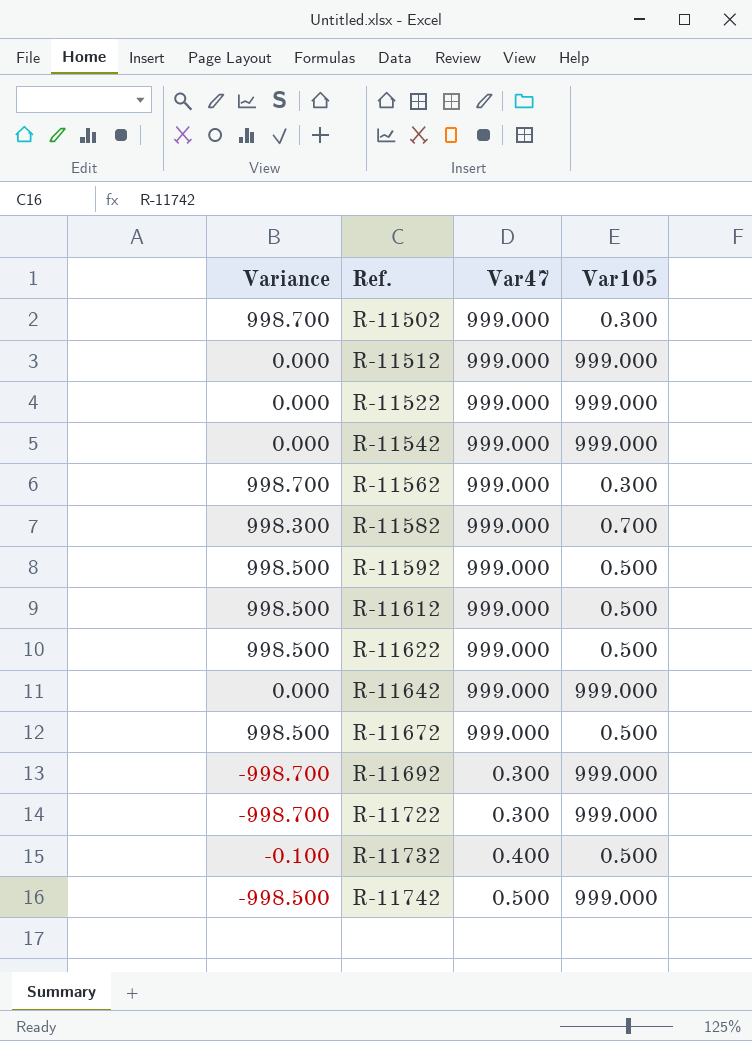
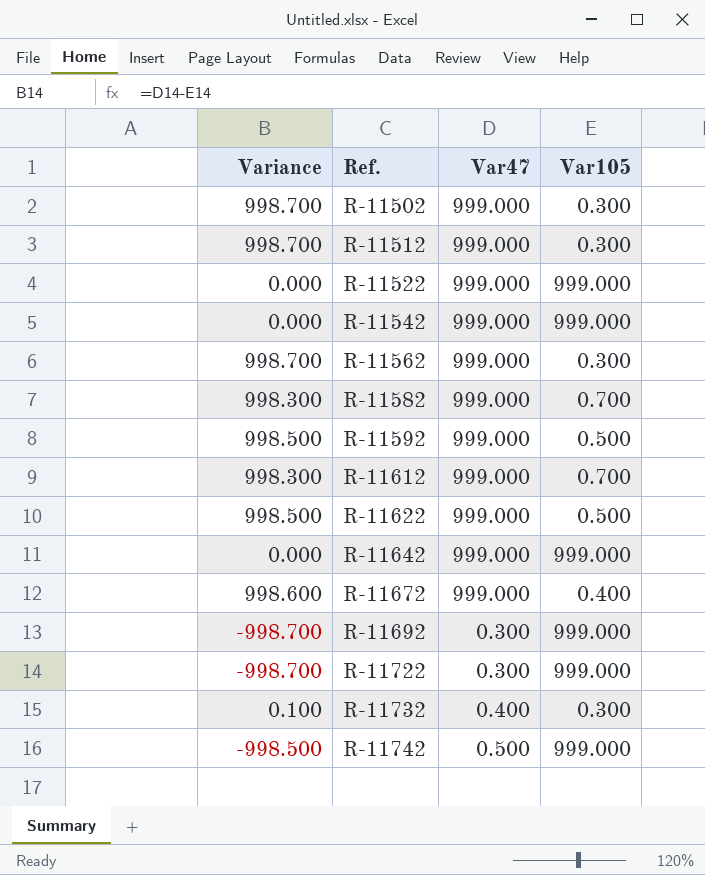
R-11512 | Variance: 0.000 -> 998.700
R-11512 | Var105: 999.000 -> 0.300
R-11612 | Variance: 998.500 -> 998.300
R-11612 | Var105: 0.500 -> 0.700
R-11672 | Variance: 998.500 -> 998.600
R-11672 | Var105: 0.500 -> 0.400
R-11732 | Variance: -0.100 -> 0.100
R-11732 | Var105: 0.500 -> 0.300

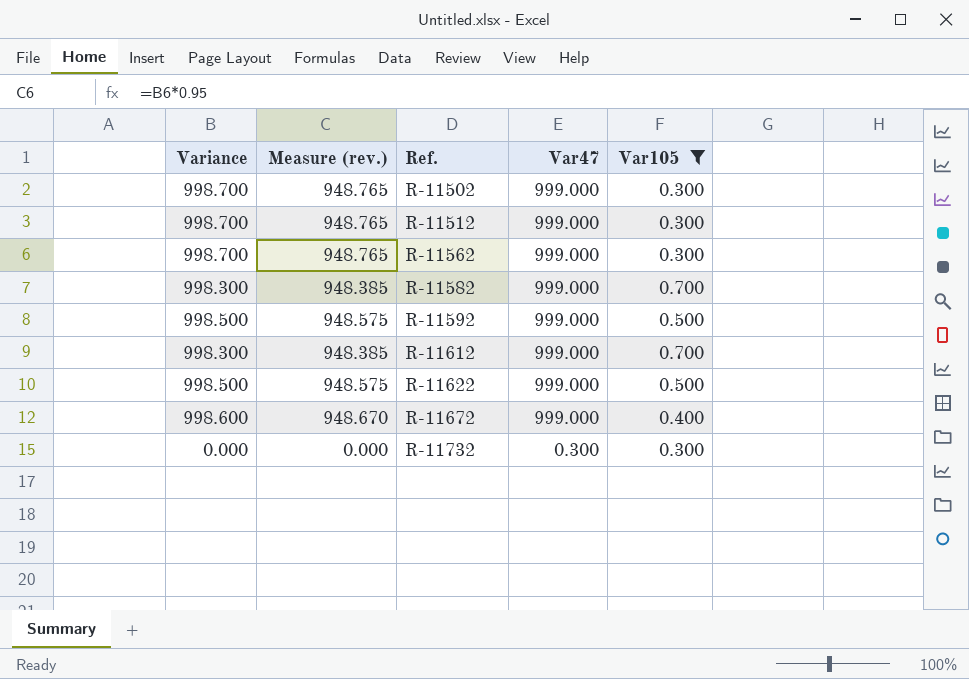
filter: none -> Var105 != 999.000
column Measure (rev.) | formula: none -> [Variance] * 0.95
R-11732 | Variance: 0.100 -> 0.000
R-11732 | Var47: 0.400 -> 0.300

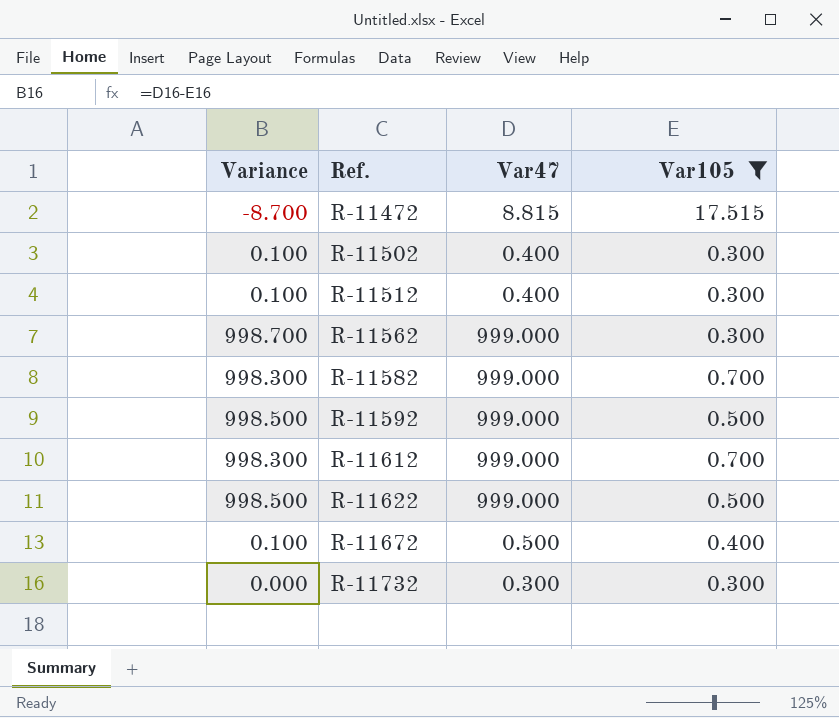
column Measure (rev.) | formula: [Variance] * 0.95 -> none
row R-11472: none -> -8.700 | 8.815 | 17.515
R-11502 | Variance: 998.700 -> 0.100
R-11502 | Var47: 999.000 -> 0.400
R-11512 | Variance: 998.700 -> 0.100
R-11512 | Var47: 999.000 -> 0.400
R-11672 | Variance: 998.600 -> 0.100
R-11672 | Var47: 999.000 -> 0.500

